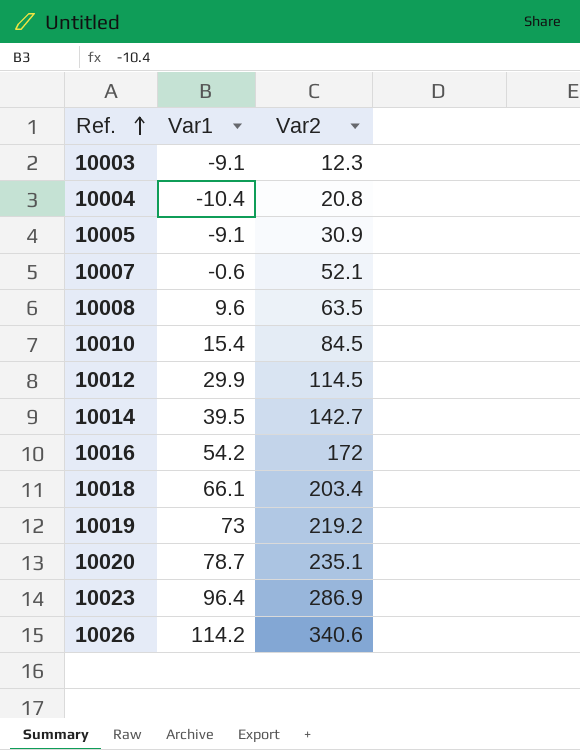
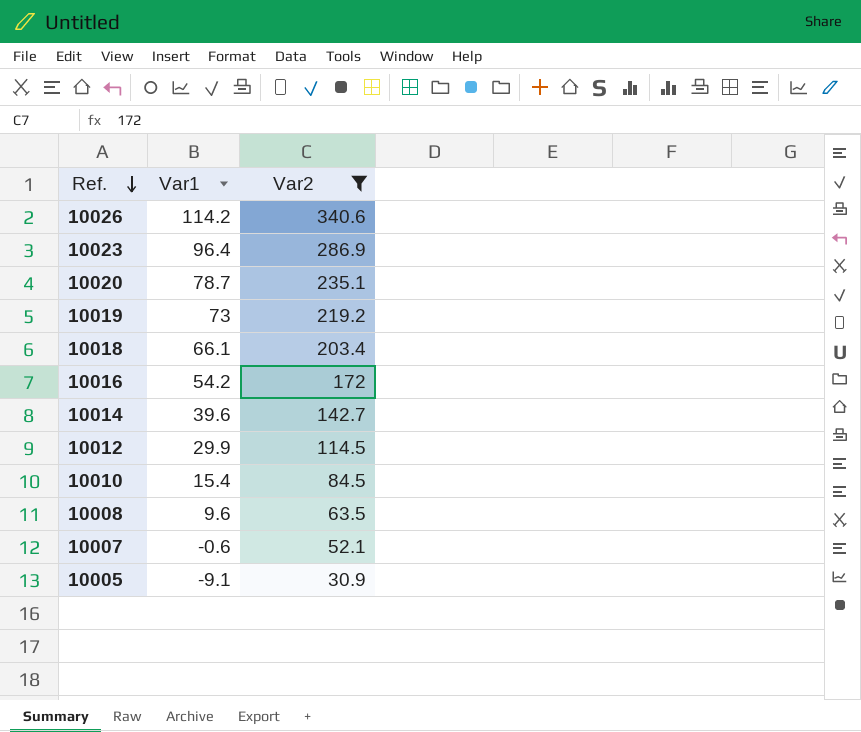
filter: none -> Var2 >= 30.9
row order: Ref. ascending -> Ref. descending
10014 | Var1: 39.5 -> 39.6

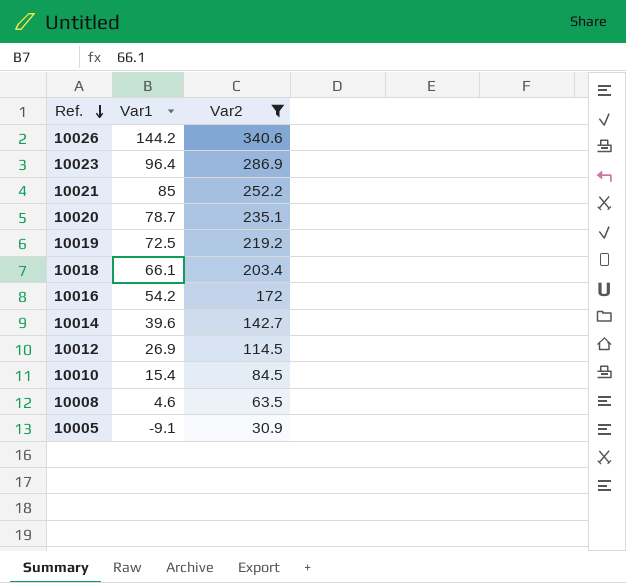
row 10007: -0.6 | 52.1 -> none
10026 | Var1: 114.2 -> 144.2
row 10021: none -> 85 | 252.2
10019 | Var1: 73 -> 72.5
10012 | Var1: 29.9 -> 26.9
10008 | Var1: 9.6 -> 4.6

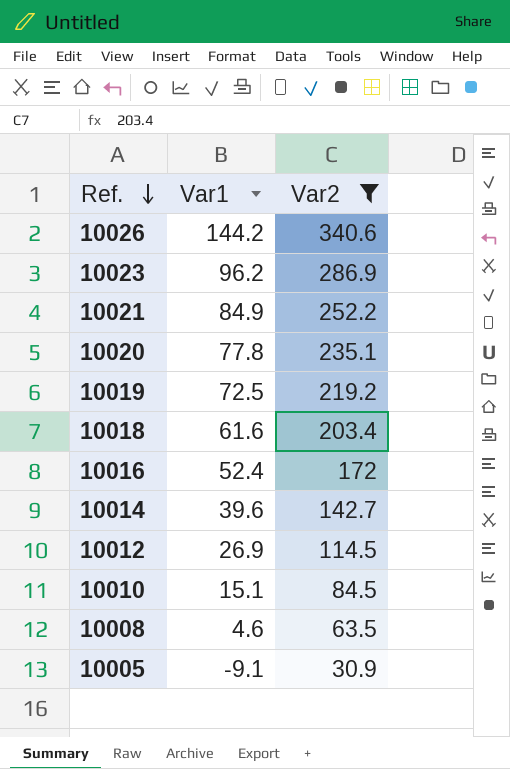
10023 | Var1: 96.4 -> 96.2
10021 | Var1: 85 -> 84.9
10020 | Var1: 78.7 -> 77.8
10018 | Var1: 66.1 -> 61.6
10016 | Var1: 54.2 -> 52.4
10010 | Var1: 15.4 -> 15.1

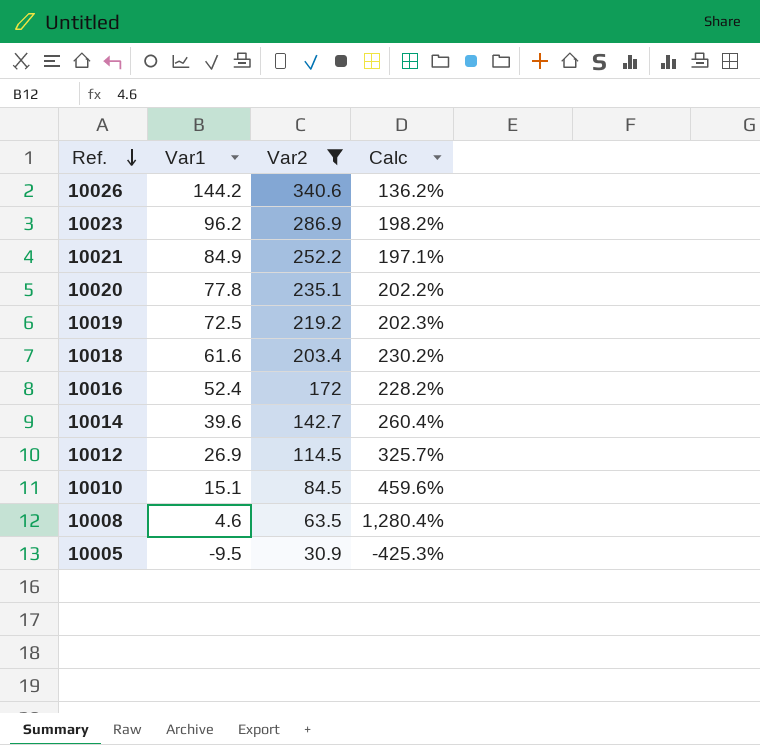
column Calc | formula: none -> ([Var2] - [Var1]) / [Var1]
10005 | Var1: -9.1 -> -9.5

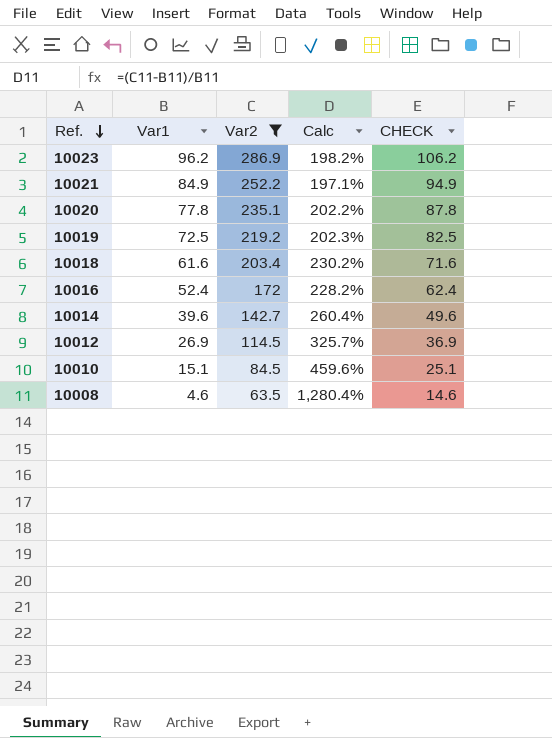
column CHECK | formula: none -> [Var1] + 10
row 10026: 144.2 | 340.6 | 136.2% -> none
row 10005: -9.5 | 30.9 | -425.3% -> none

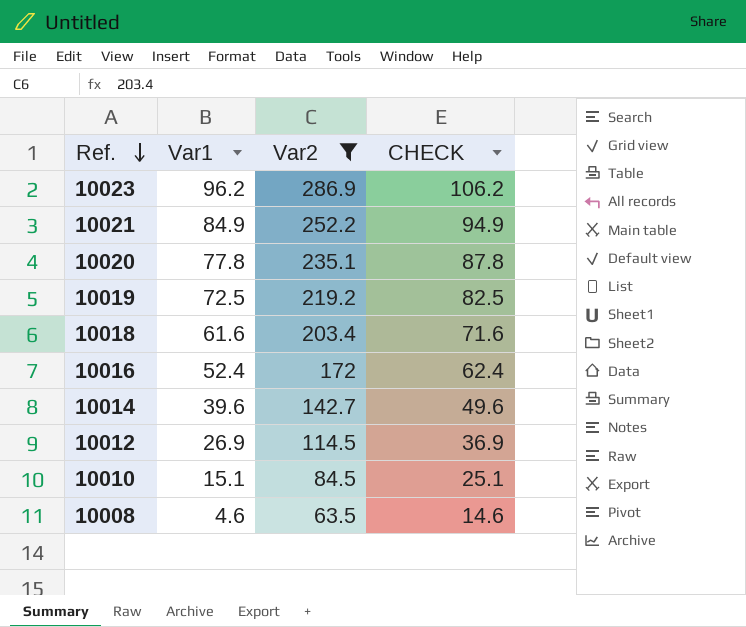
column Calc | formula: ([Var2] - [Var1]) / [Var1] -> none

